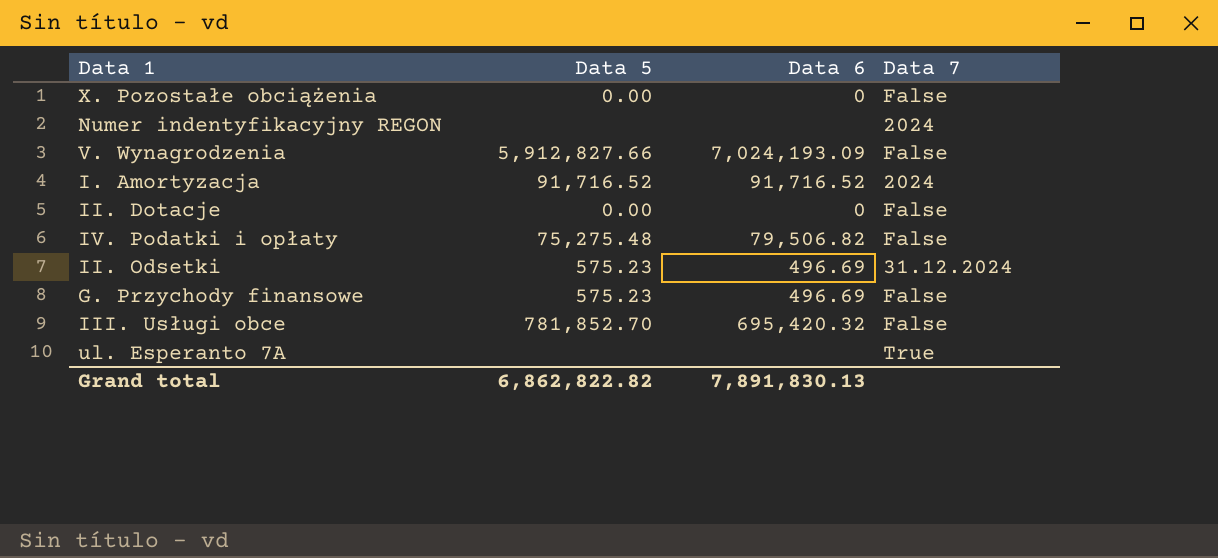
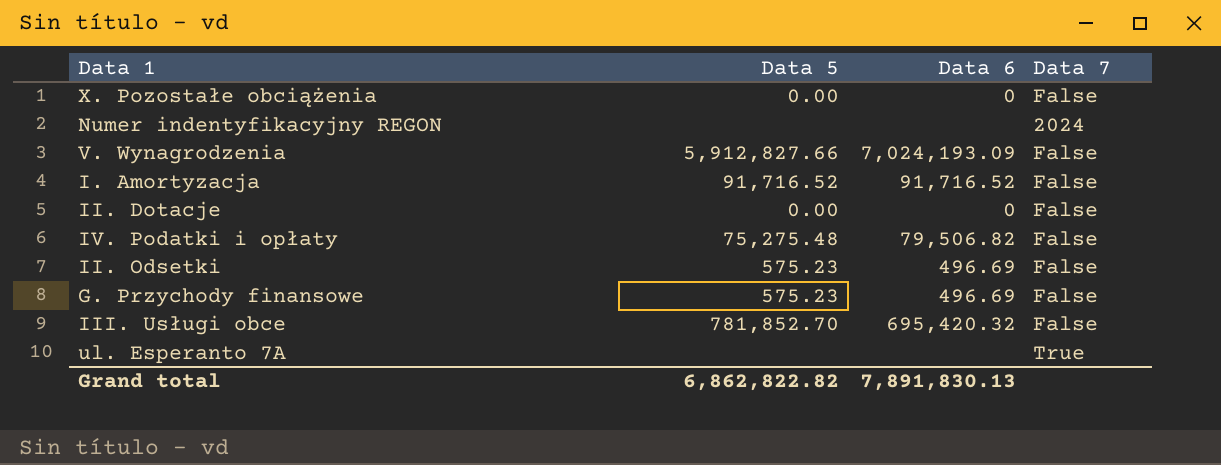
I. Amortyzacja | Data 7: 2024 -> False
II. Odsetki | Data 7: 31.12.2024 -> False

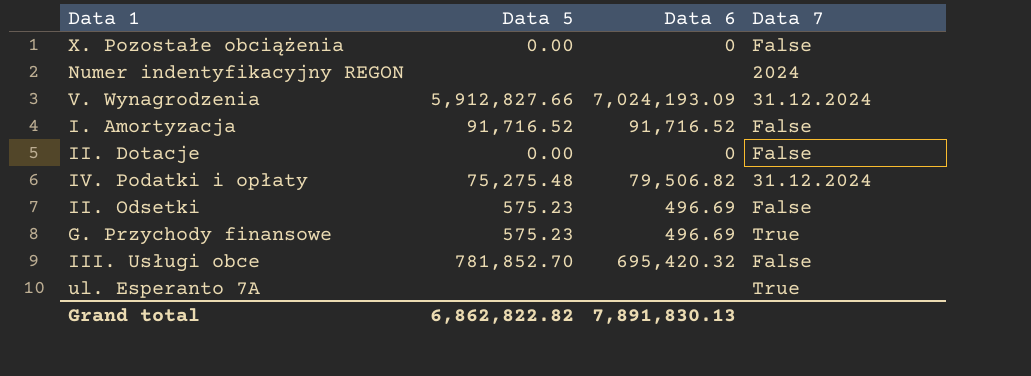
V. Wynagrodzenia | Data 7: False -> 31.12.2024
IV. Podatki i opłaty | Data 7: False -> 31.12.2024
G. Przychody finansowe | Data 7: False -> True

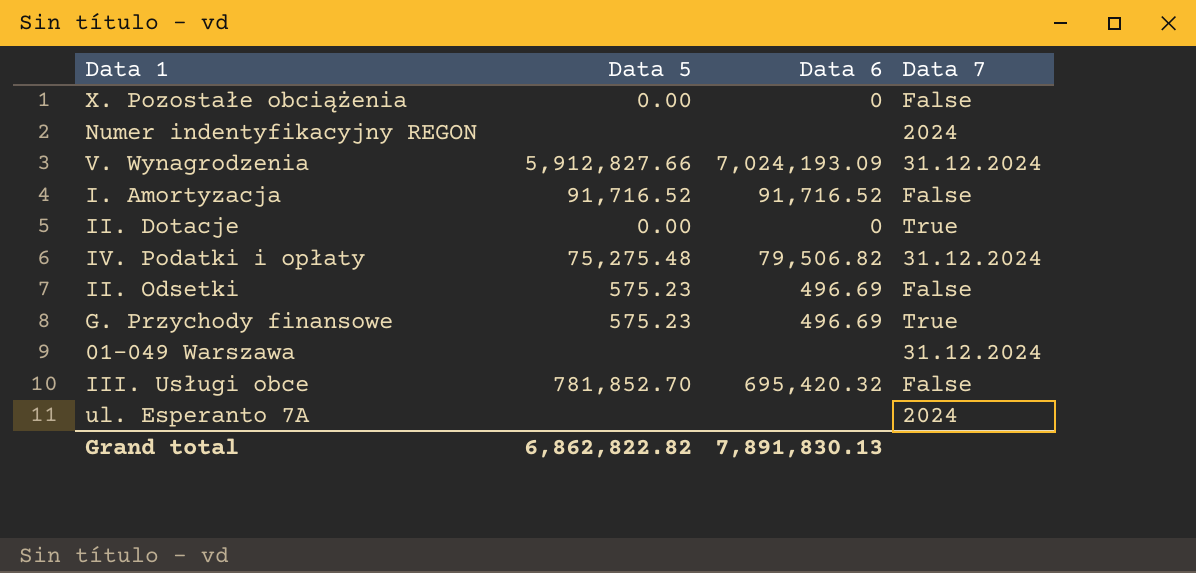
II. Dotacje | Data 7: False -> True
row 01-049 Warszawa: none -> none | none | 31.12.2024
ul. Esperanto 7A | Data 7: True -> 2024

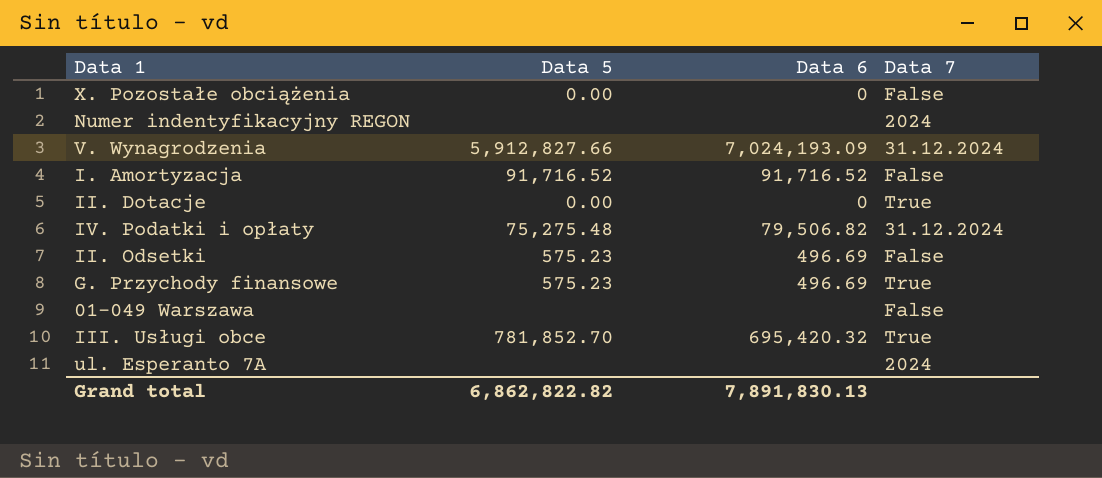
01-049 Warszawa | Data 7: 31.12.2024 -> False
III. Usługi obce | Data 7: False -> True

